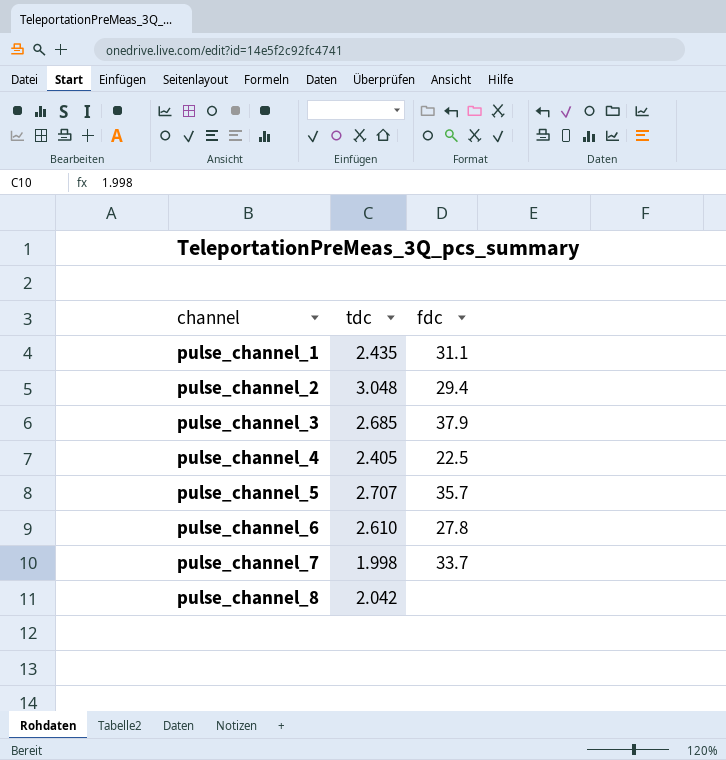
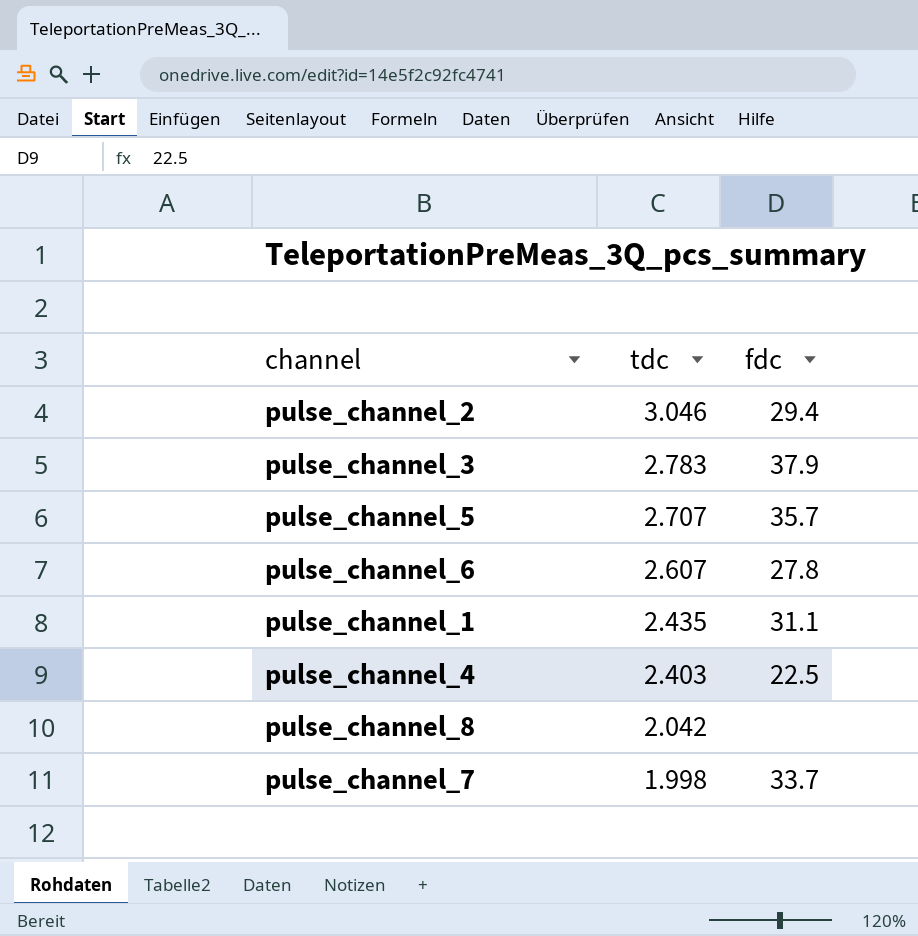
row order: channel ascending -> tdc descending
pulse_channel_2 | tdc: 3.048 -> 3.046
pulse_channel_3 | tdc: 2.685 -> 2.783
pulse_channel_6 | tdc: 2.610 -> 2.607
pulse_channel_4 | tdc: 2.405 -> 2.403

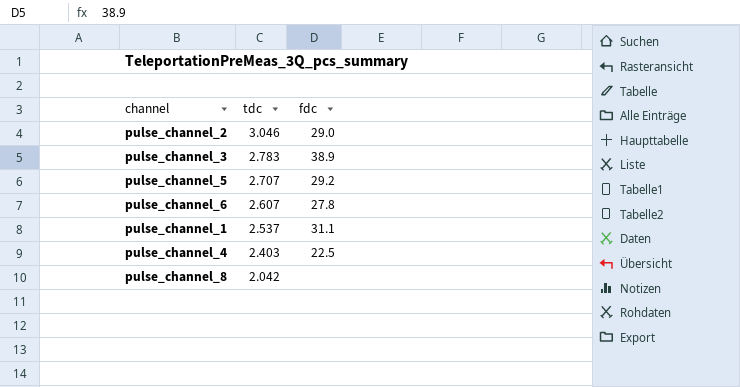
row pulse_channel_7: 1.998 | 33.7 -> none
pulse_channel_2 | fdc: 29.4 -> 29.0
pulse_channel_3 | fdc: 37.9 -> 38.9
pulse_channel_5 | fdc: 35.7 -> 29.2
pulse_channel_1 | tdc: 2.435 -> 2.537

